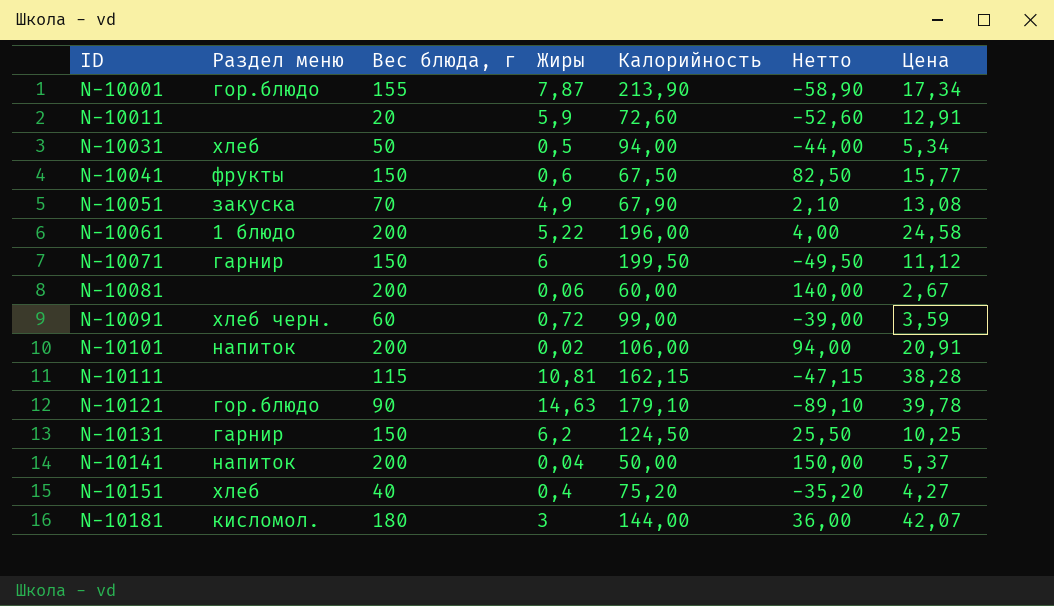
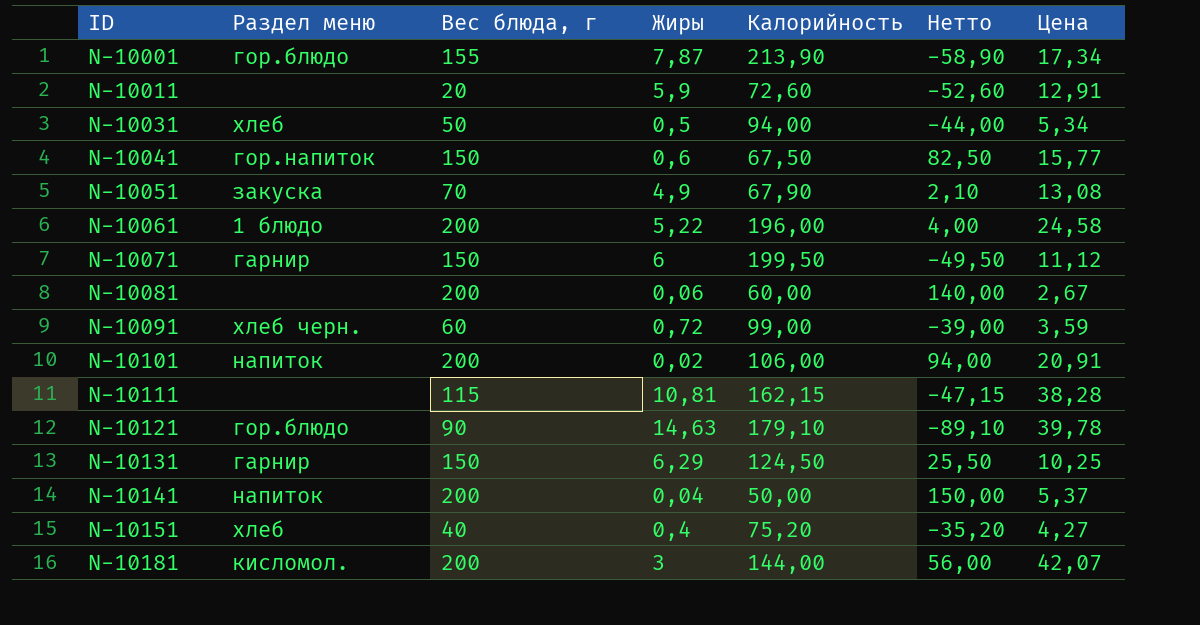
N-10041 | Раздел меню: фрукты -> гор.напиток
N-10131 | Жиры: 6,2 -> 6,29
N-10181 | Вес блюда, г: 180 -> 200
N-10181 | Нетто: 36,00 -> 56,00

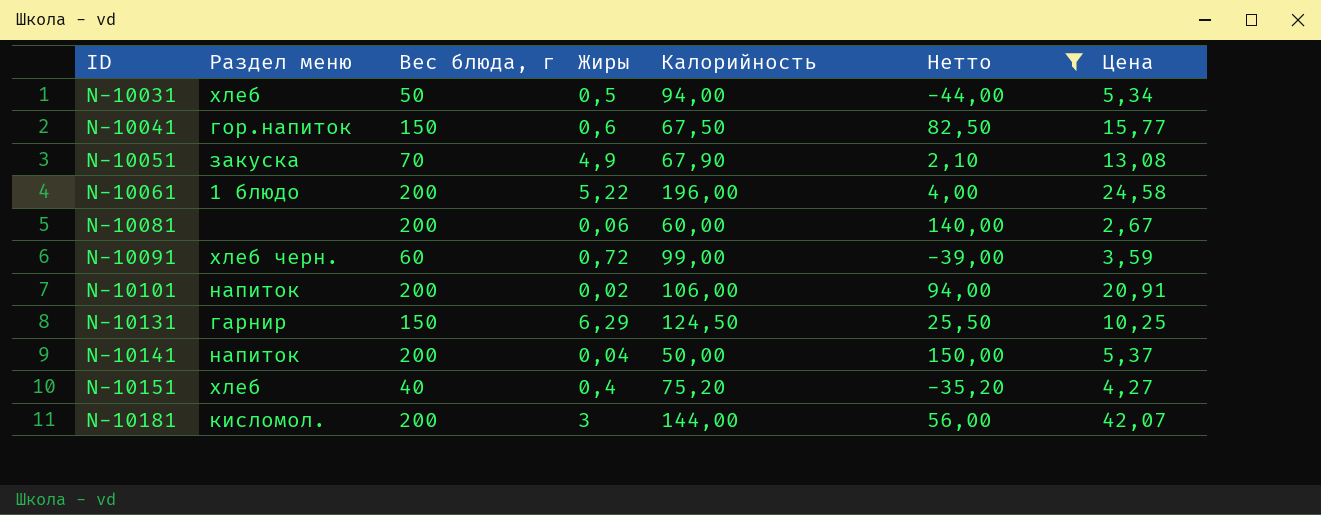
filter: none -> Нетто >= -44,00

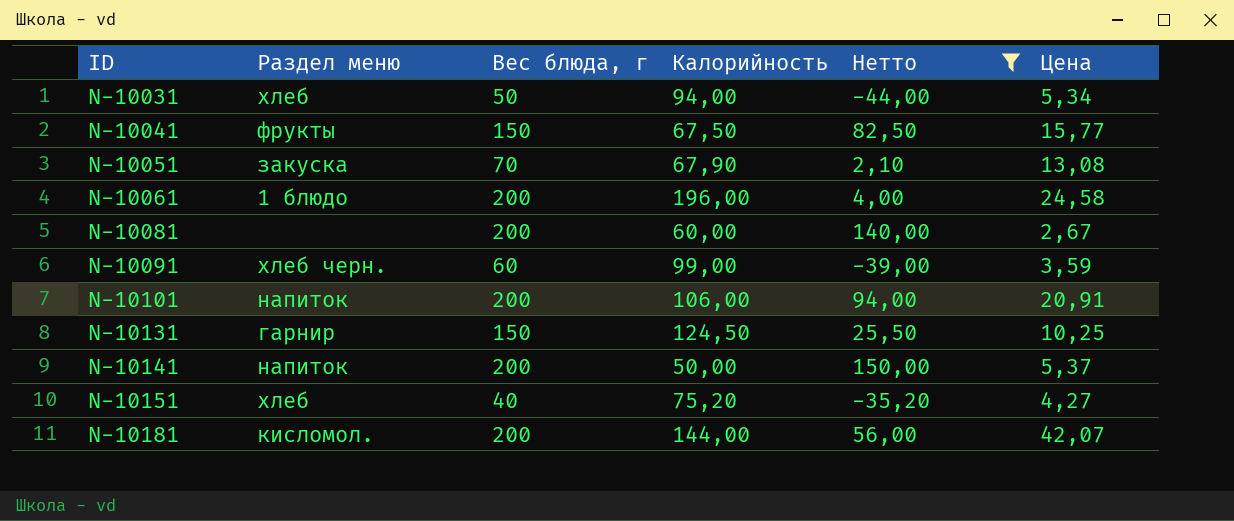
column Жиры | position: 4 -> none
N-10041 | Раздел меню: гор.напиток -> фрукты

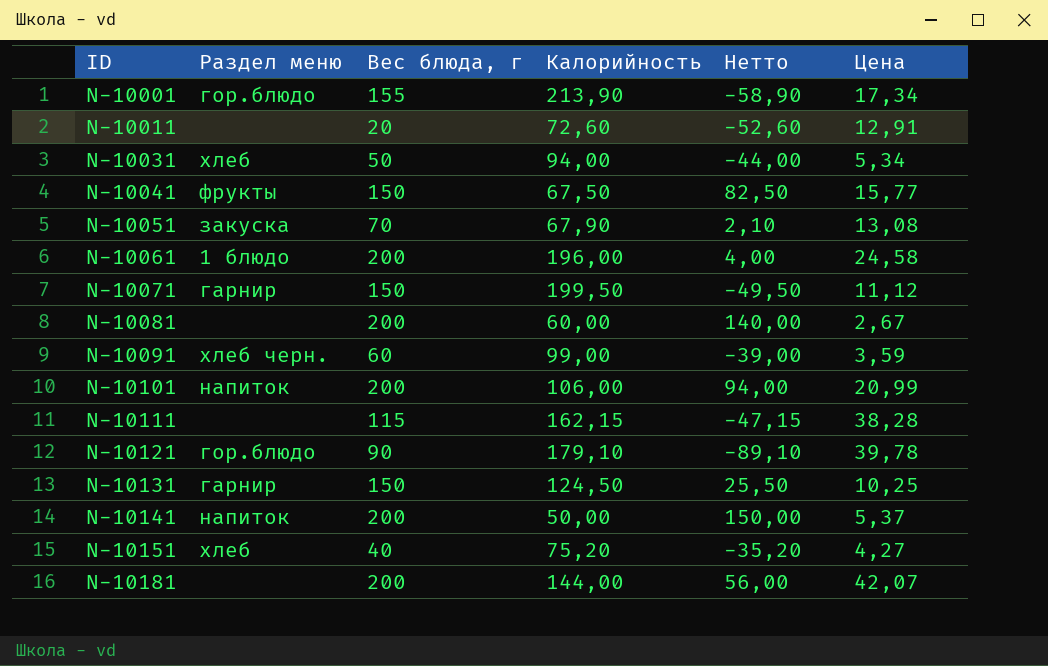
filter: Нетто >= -44,00 -> none
N-10101 | Цена: 20,91 -> 20,99
N-10181 | Раздел меню: кисломол. -> none

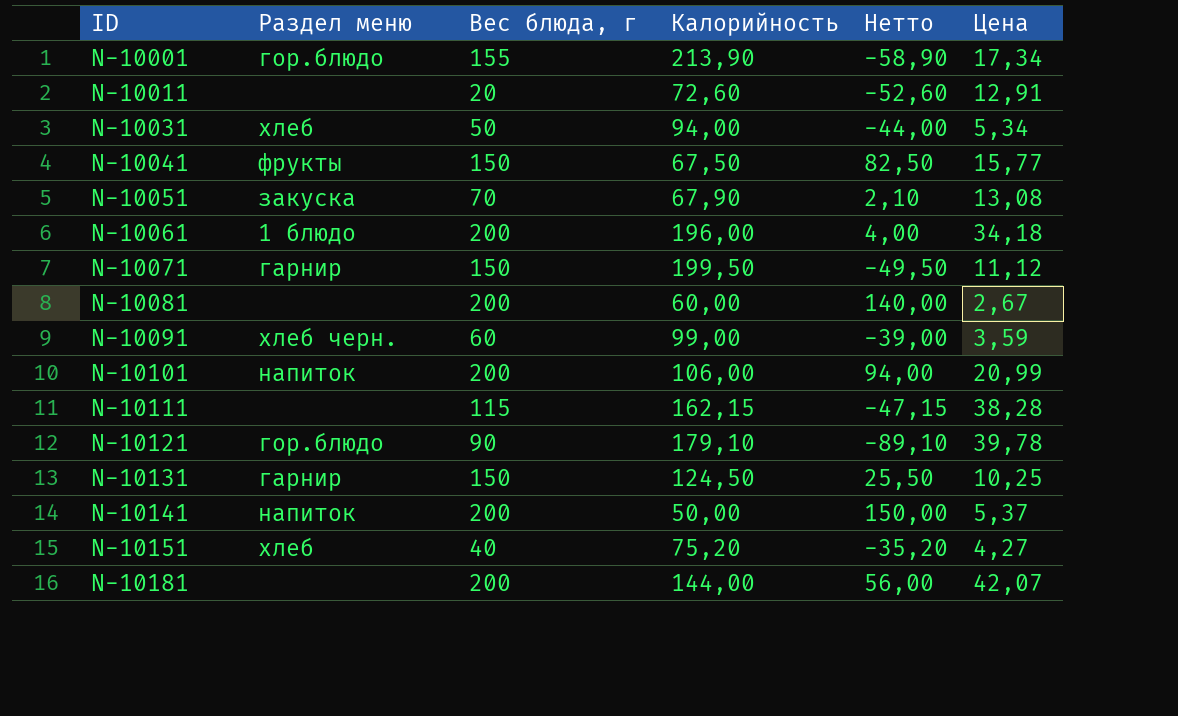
N-10061 | Цена: 24,58 -> 34,18

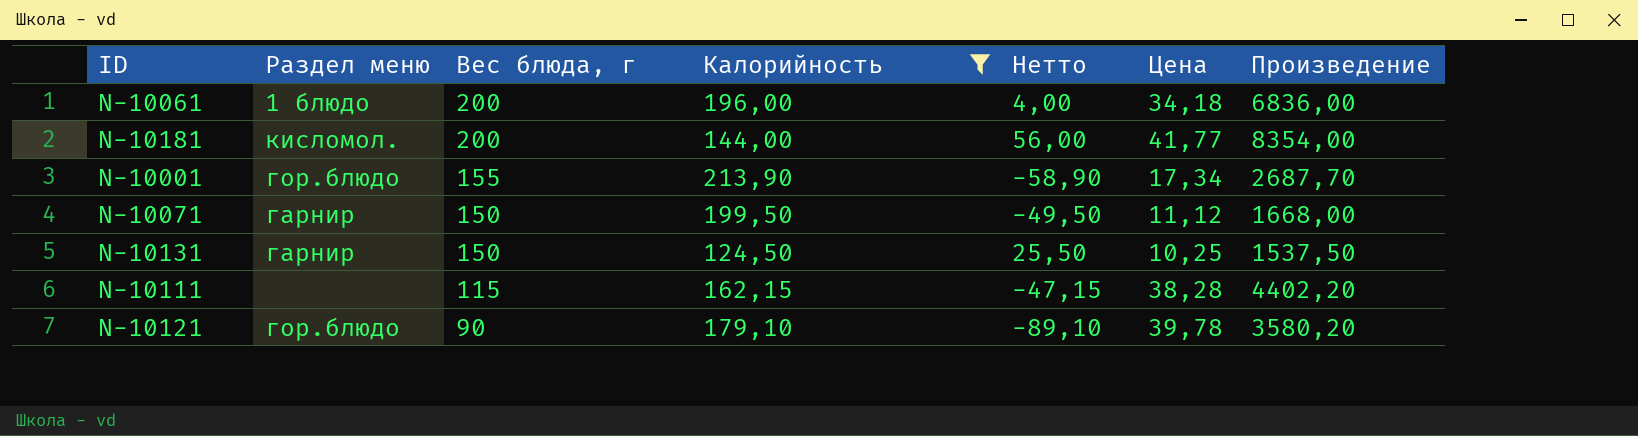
filter: none -> Калорийность >= 124,50
row order: ID ascending -> Вес блюда, г descending
column Произведение | formula: none -> [Вес блюда, г] * [Цена]
N-10181 | Раздел меню: none -> кисломол.
N-10181 | Цена: 42,07 -> 41,77

